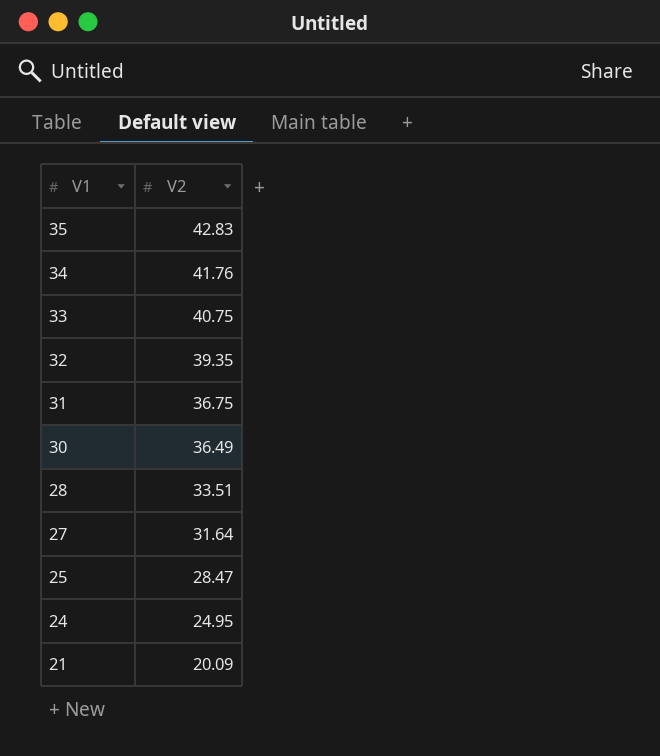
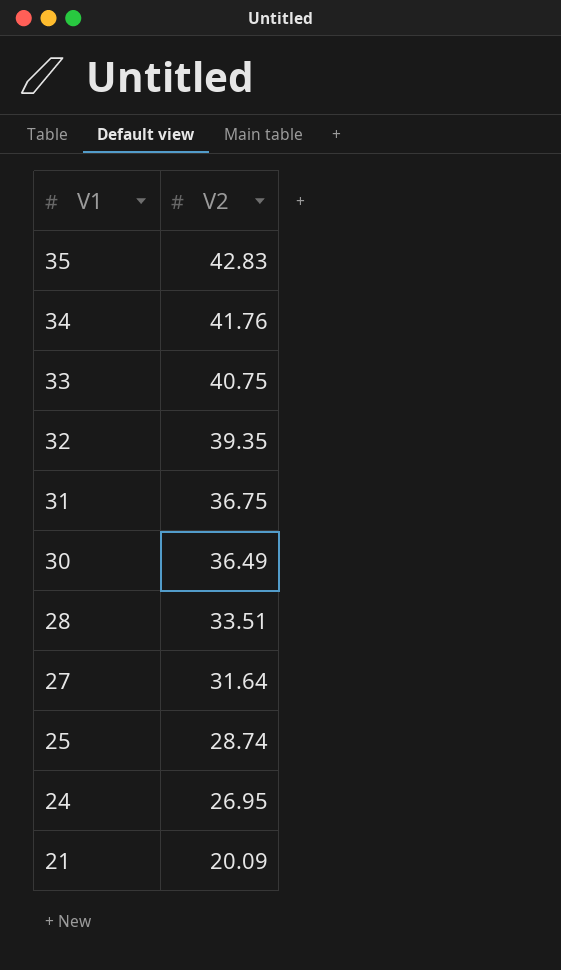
25 | V2: 28.47 -> 28.74
24 | V2: 24.95 -> 26.95

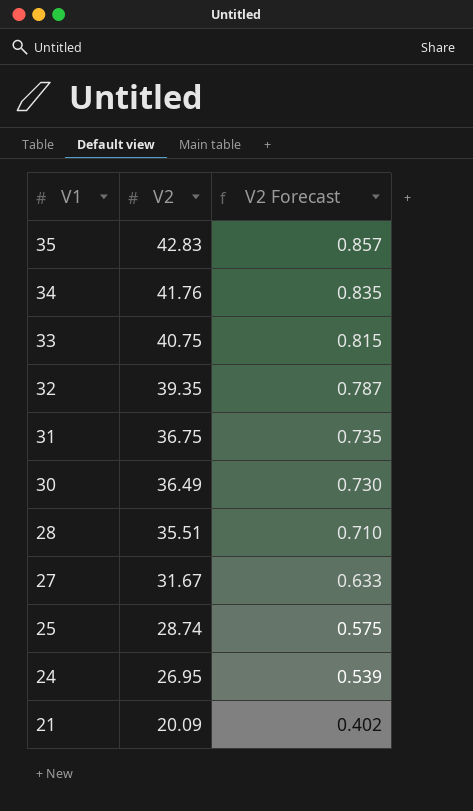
column V2 Forecast | formula: none -> [V2] * 0.02
28 | V2: 33.51 -> 35.51
27 | V2: 31.64 -> 31.67

